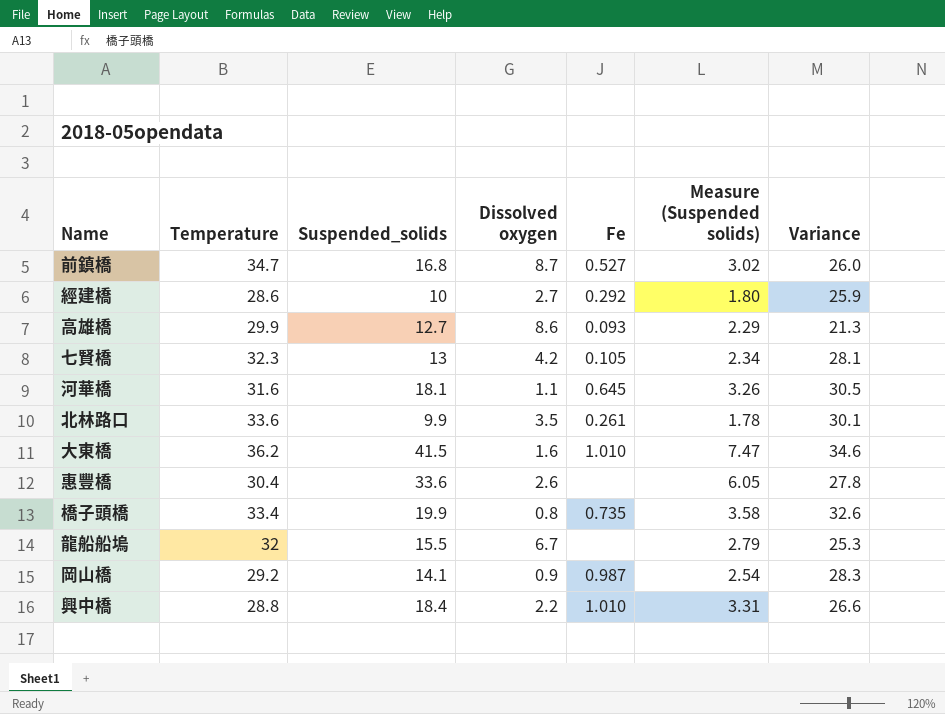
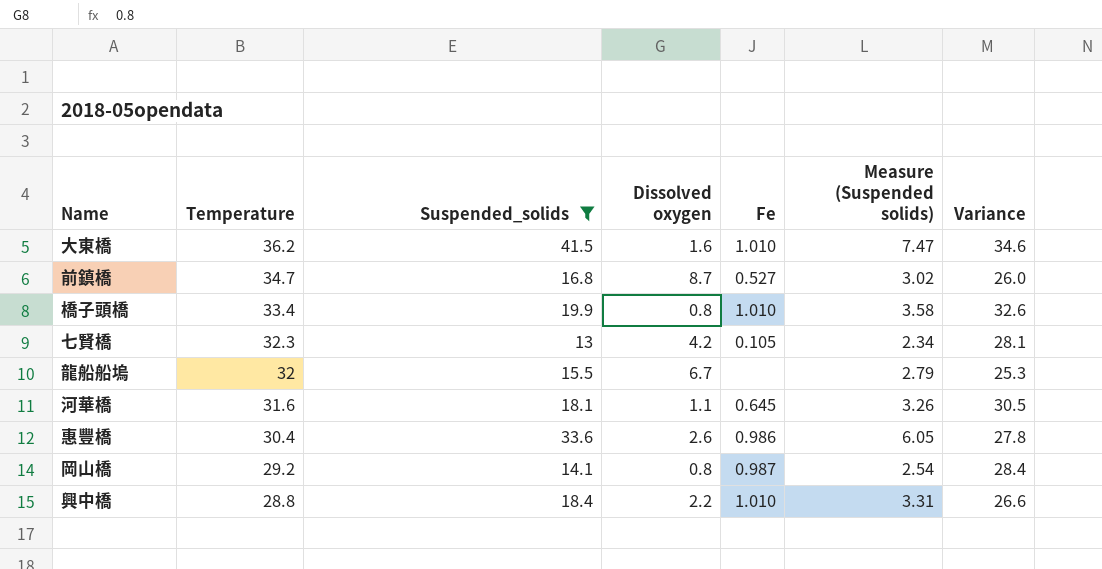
filter: none -> Suspended_solids >= 13
row order: none -> Temperature descending
橋子頭橋 | Fe: 0.735 -> 1.010
惠豐橋 | Fe: none -> 0.986
岡山橋 | Dissolved oxygen: 0.9 -> 0.8
岡山橋 | Variance: 28.3 -> 28.4

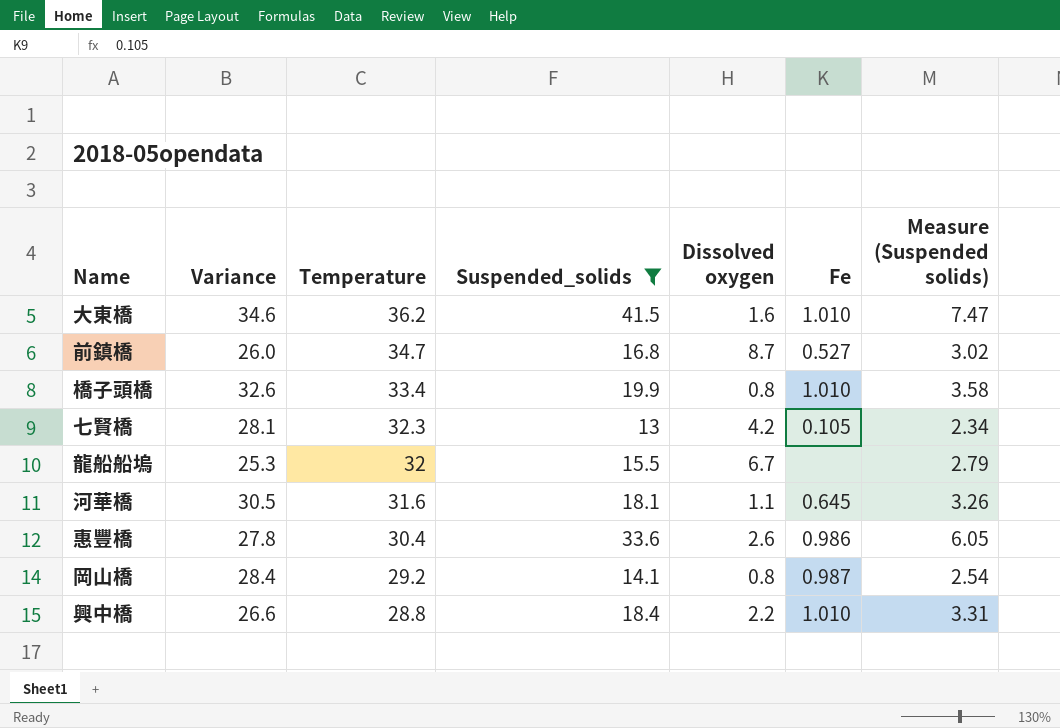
column Variance | position: 7 -> 2

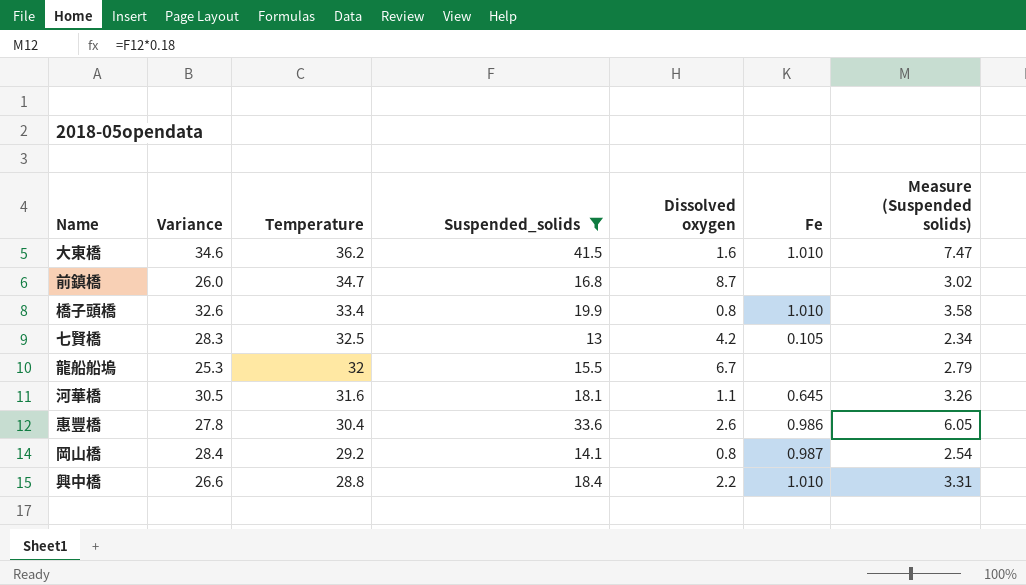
前鎮橋 | Fe: 0.527 -> none
七賢橋 | Variance: 28.1 -> 28.3
七賢橋 | Temperature: 32.3 -> 32.5

